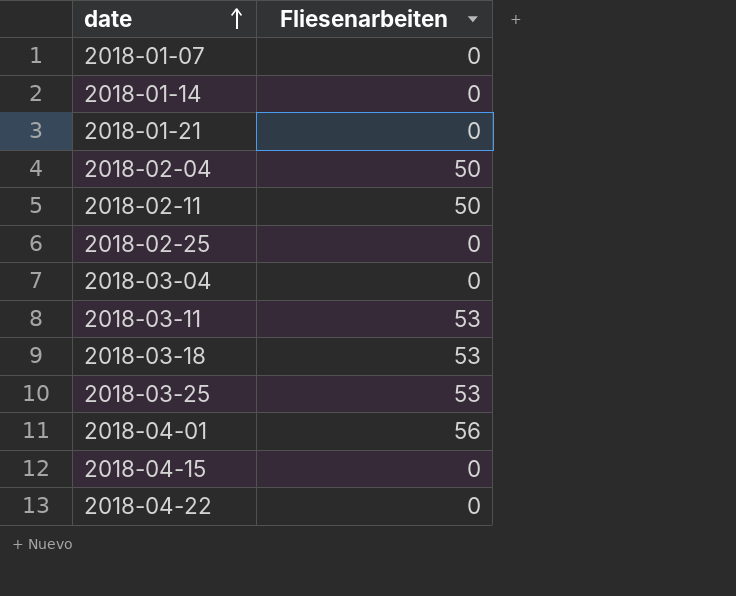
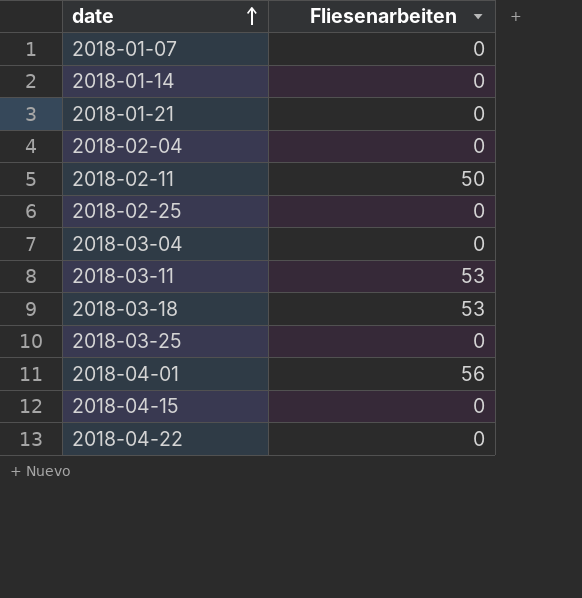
2018-02-04 | Fliesenarbeiten: 50 -> 0
2018-03-25 | Fliesenarbeiten: 53 -> 0

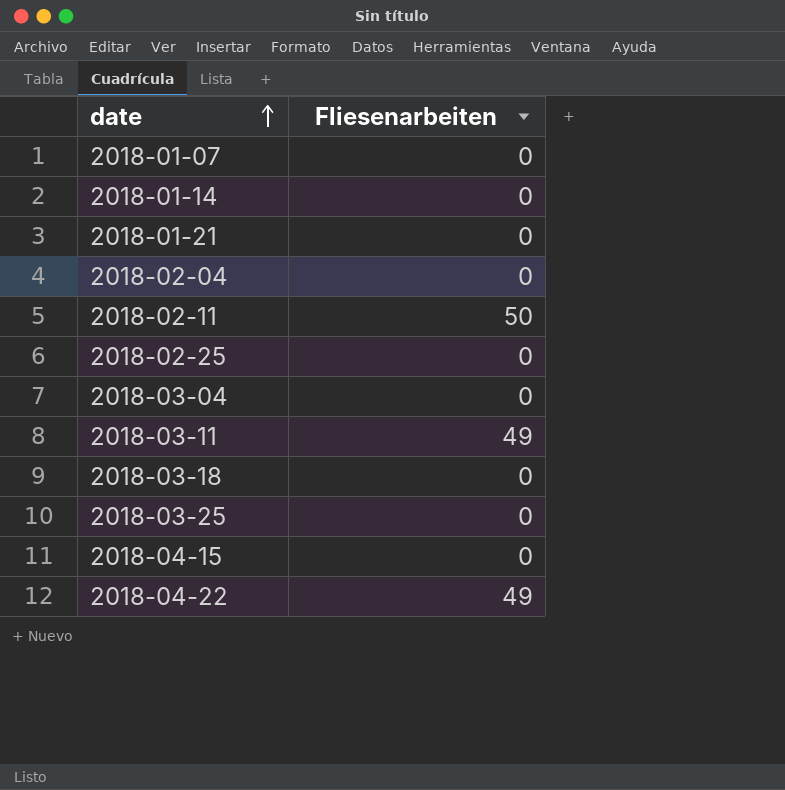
row 2018-04-01: 56 -> none
2018-03-11 | Fliesenarbeiten: 53 -> 49
2018-03-18 | Fliesenarbeiten: 53 -> 0
2018-04-22 | Fliesenarbeiten: 0 -> 49

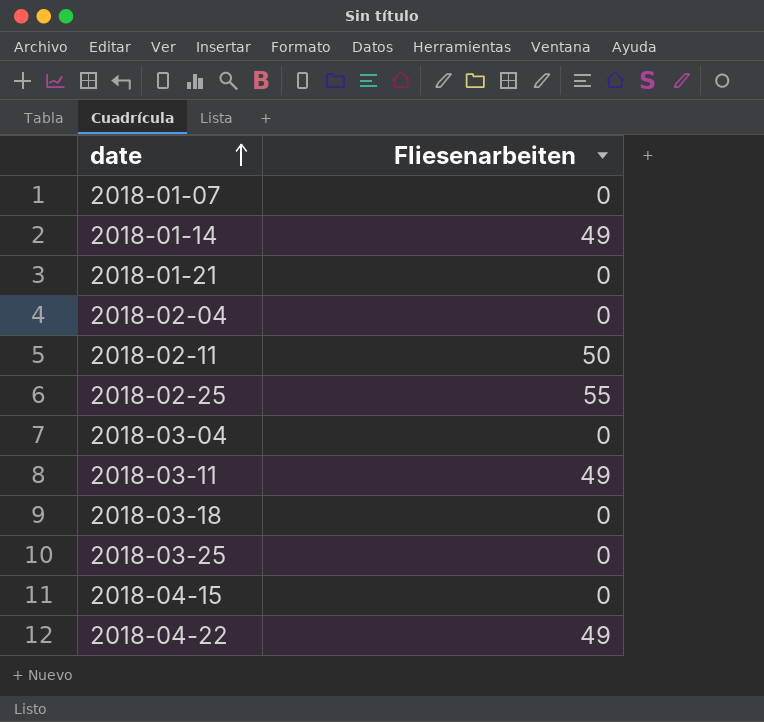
2018-01-14 | Fliesenarbeiten: 0 -> 49
2018-02-25 | Fliesenarbeiten: 0 -> 55

